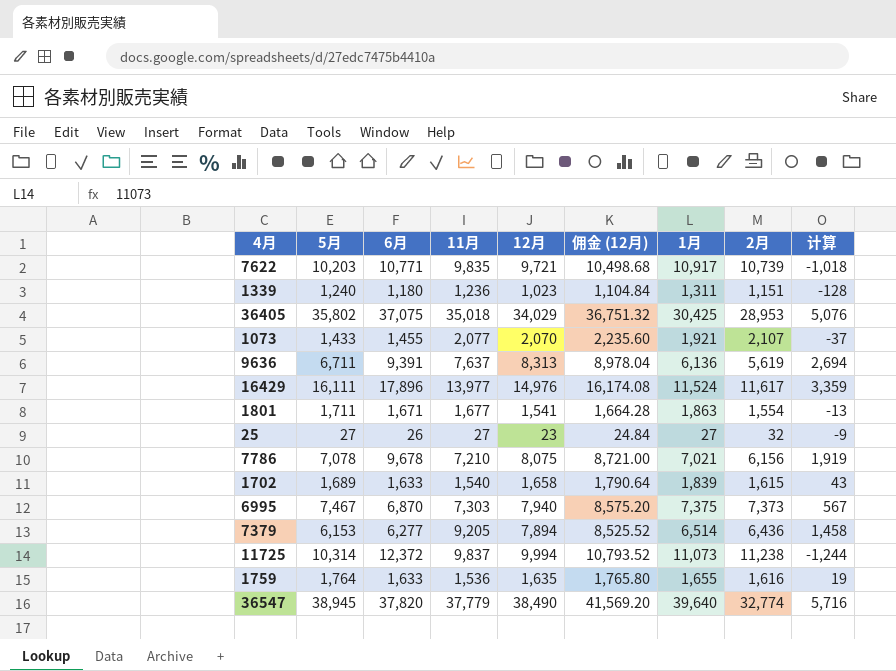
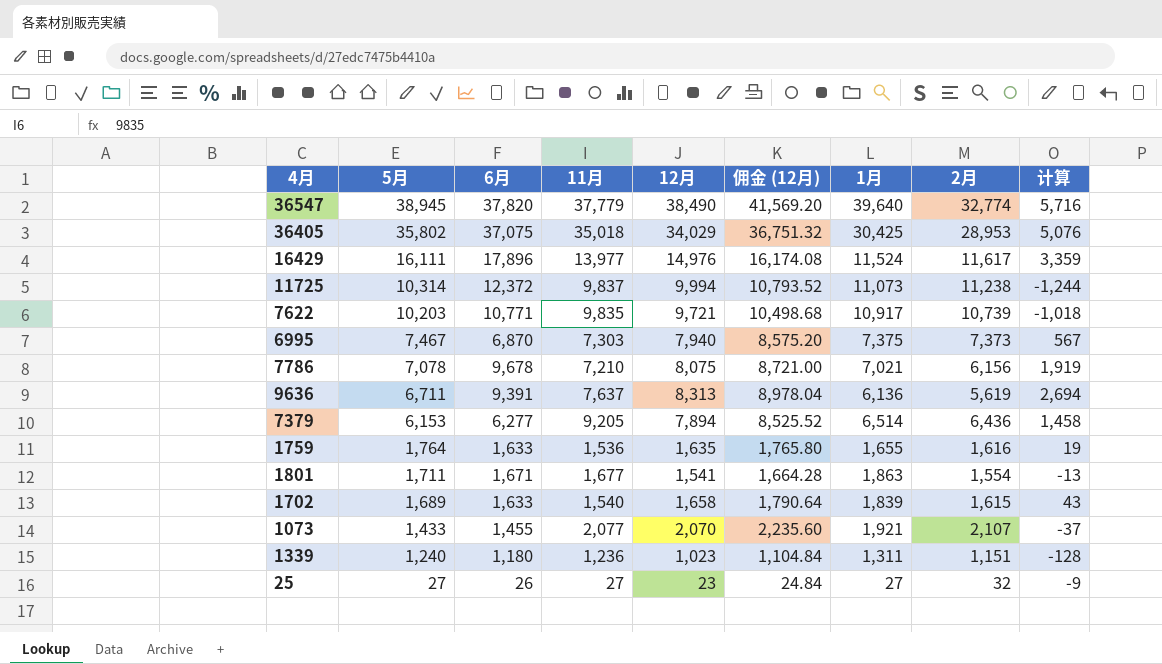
row order: none -> 5月 descending

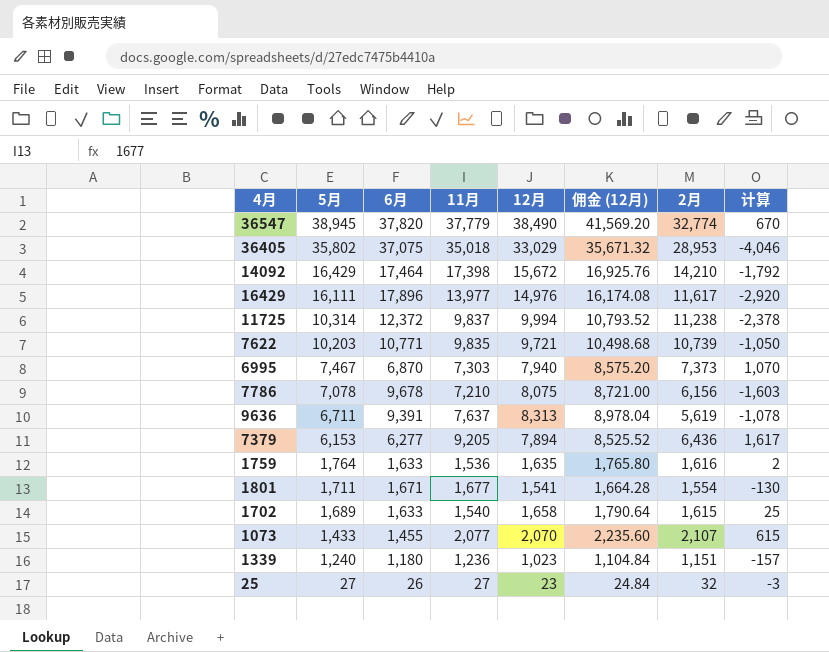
column 1月 | position: 7 -> none
column 计算 | formula: [12月] - [2月] -> [12月] - [6月]
36405 | 12月: 34,029 -> 33,029
36405 | 佣金 (12月): 36,751.32 -> 35,671.32
row 14092: none -> 16,429 | 17,464 | 17,398 | 15,672 | 16,925.76 | 14,210 | -1,792

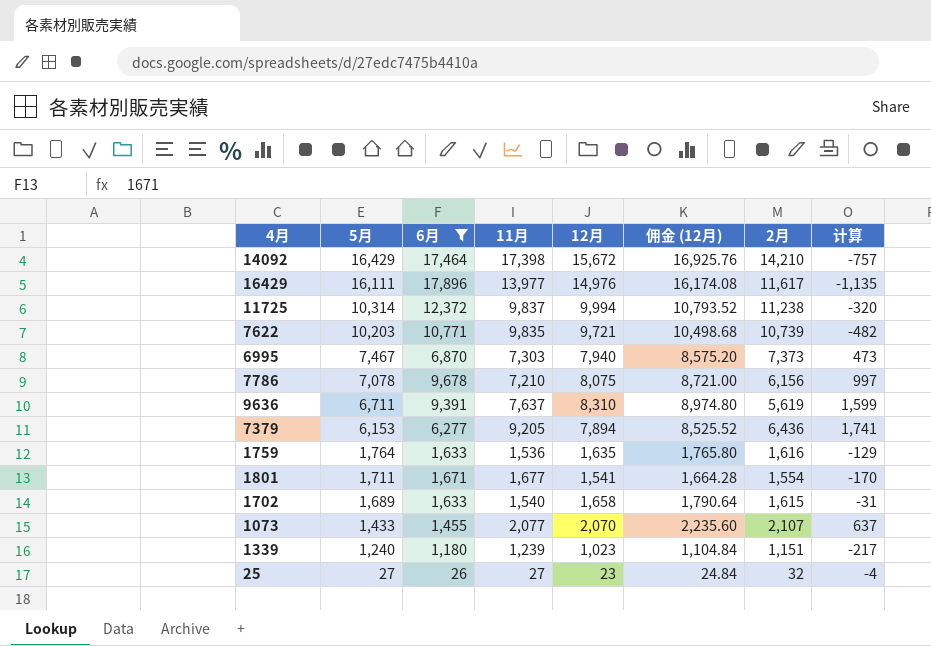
filter: none -> 6月 <= 17,896
column 计算 | formula: [12月] - [6月] -> [12月] - [5月]
9636 | 12月: 8,313 -> 8,310
9636 | 佣金 (12月): 8,978.04 -> 8,974.80
1339 | 11月: 1,236 -> 1,239

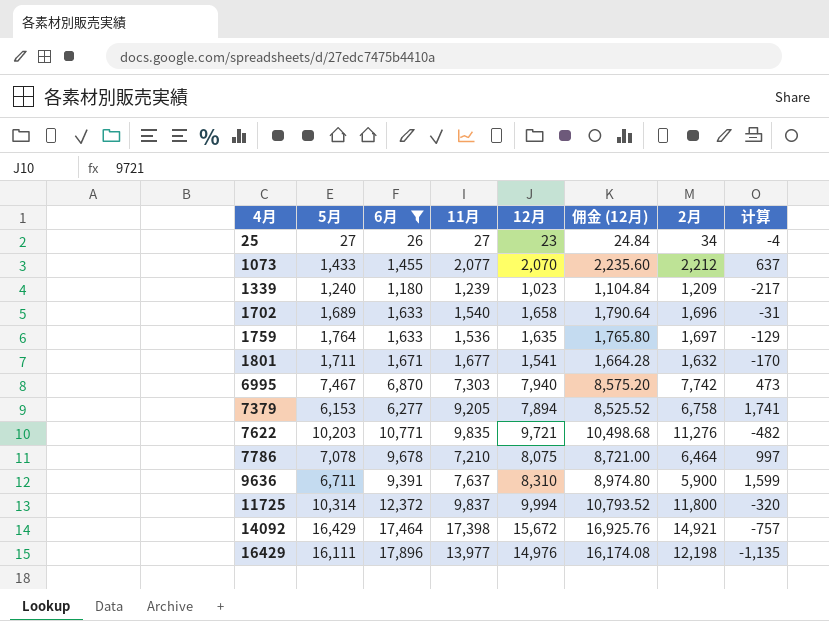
row order: 5月 descending -> 4月 ascending
25 | 2月: 32 -> 34
1073 | 2月: 2,107 -> 2,212
1339 | 2月: 1,151 -> 1,209
1702 | 2月: 1,615 -> 1,696
1759 | 2月: 1,616 -> 1,697
1801 | 2月: 1,554 -> 1,632
6995 | 2月: 7,373 -> 7,742
7379 | 2月: 6,436 -> 6,758
7622 | 2月: 10,739 -> 11,276
7786 | 2月: 6,156 -> 6,464
9636 | 2月: 5,619 -> 5,900
11725 | 2月: 11,238 -> 11,800
14092 | 2月: 14,210 -> 14,921
16429 | 2月: 11,617 -> 12,198

